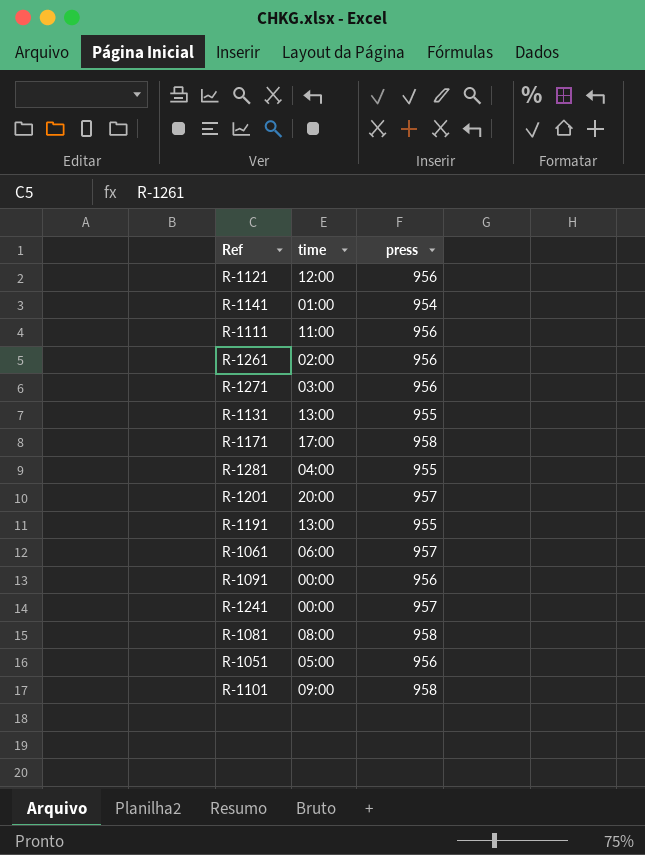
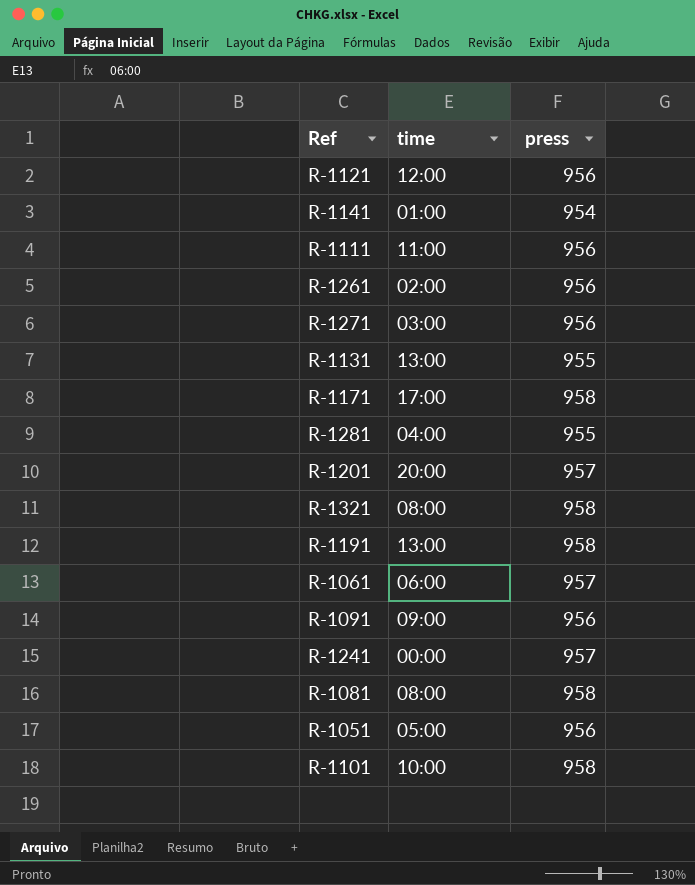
row R-1321: none -> 08:00 | 958
R-1191 | press: 955 -> 958
R-1091 | time: 00:00 -> 09:00
R-1101 | time: 09:00 -> 10:00

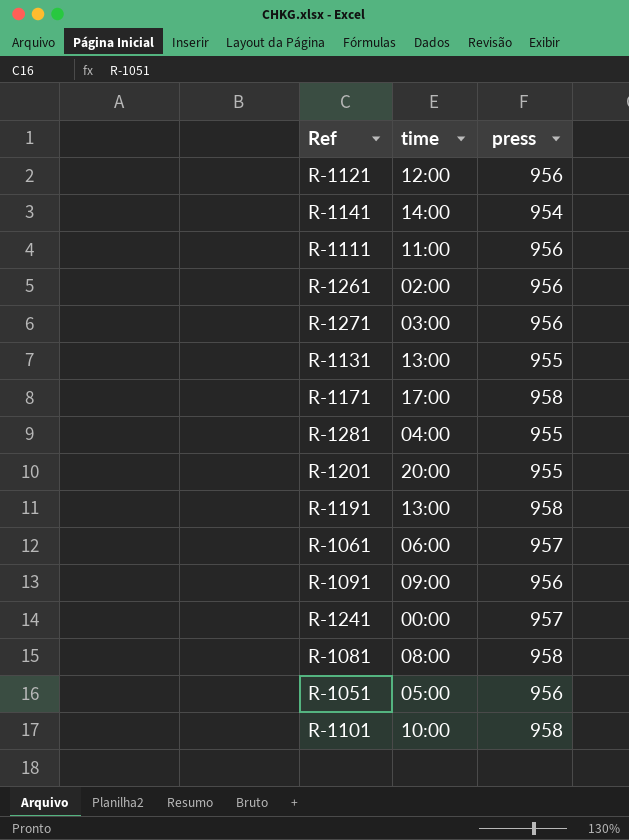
row R-1321: 08:00 | 958 -> none
R-1141 | time: 01:00 -> 14:00
R-1201 | press: 957 -> 955

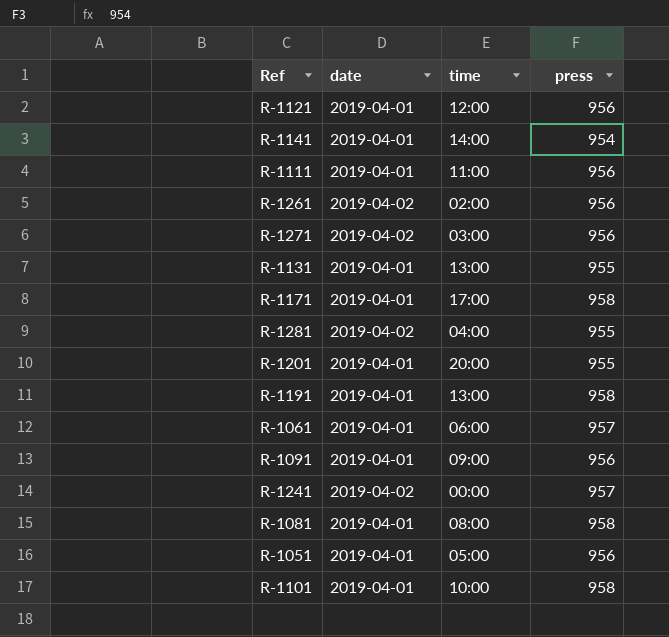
column date | position: none -> 2

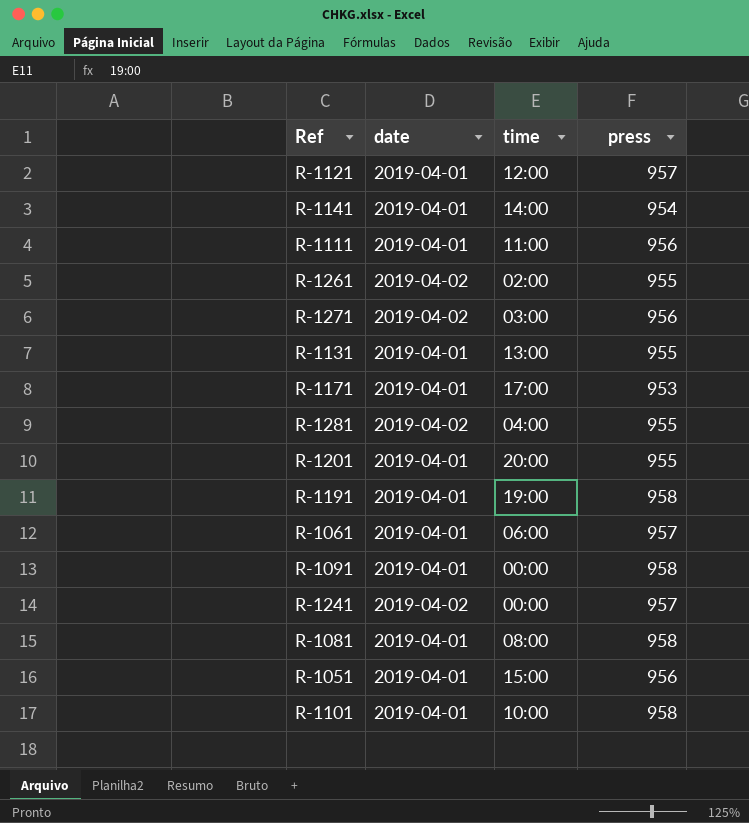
R-1121 | press: 956 -> 957
R-1261 | press: 956 -> 955
R-1171 | press: 958 -> 953
R-1191 | time: 13:00 -> 19:00
R-1091 | time: 09:00 -> 00:00
R-1091 | press: 956 -> 958
R-1051 | time: 05:00 -> 15:00

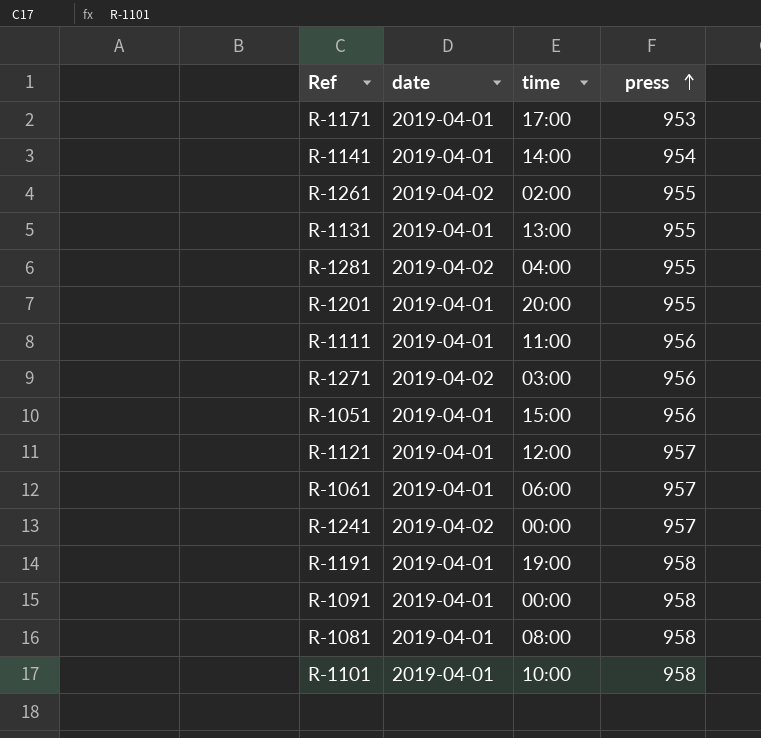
row order: none -> press ascending

